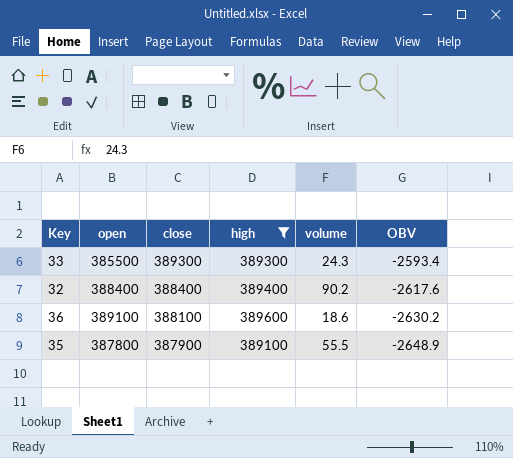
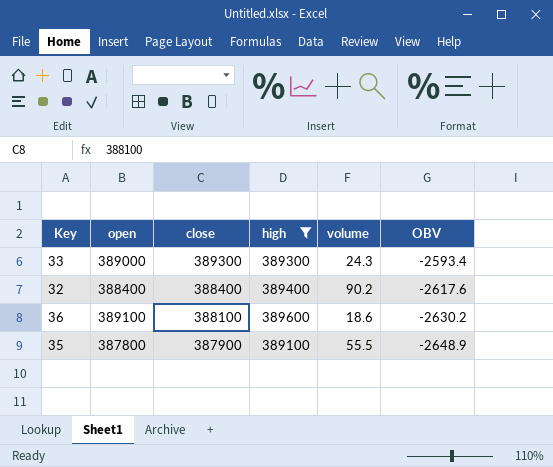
33 | open: 385500 -> 389000

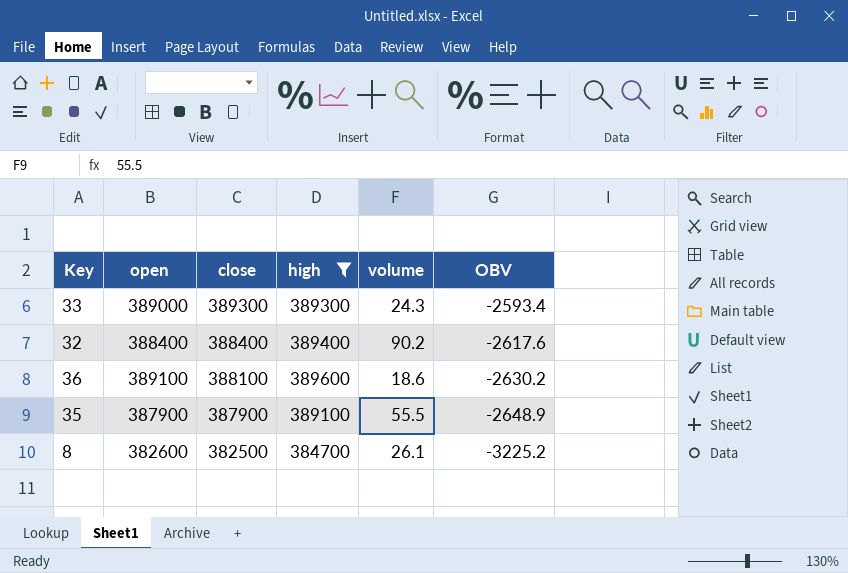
35 | open: 387800 -> 387900
row 8: none -> 382600 | 382500 | 384700 | 26.1 | -3225.2

